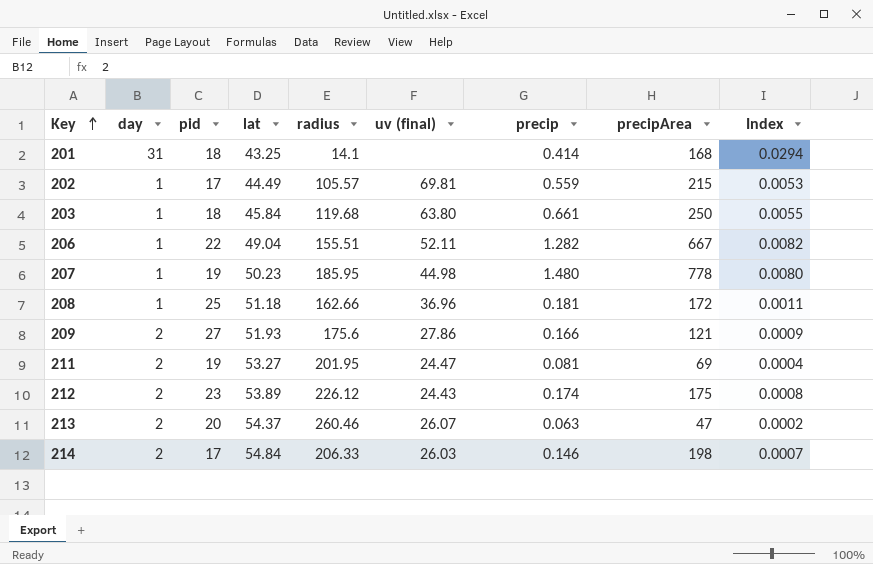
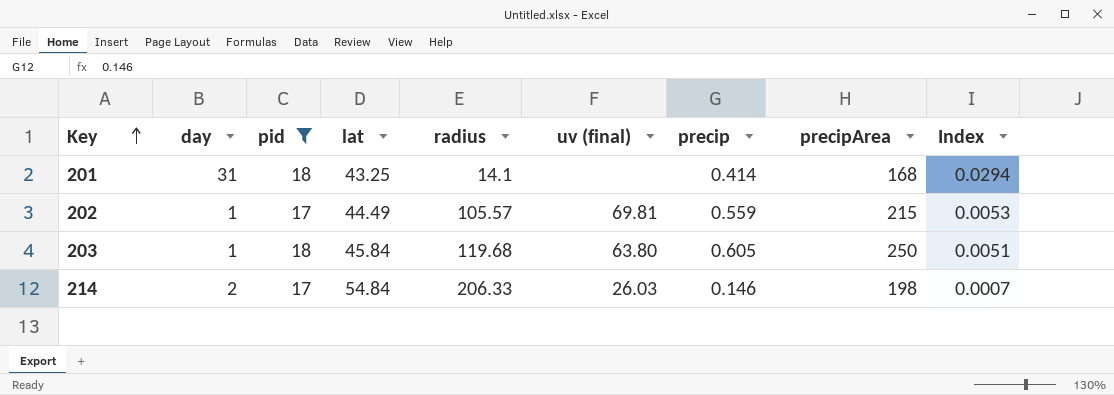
filter: none -> pid <= 18
203 | precip: 0.661 -> 0.605
203 | Index: 0.0055 -> 0.0051

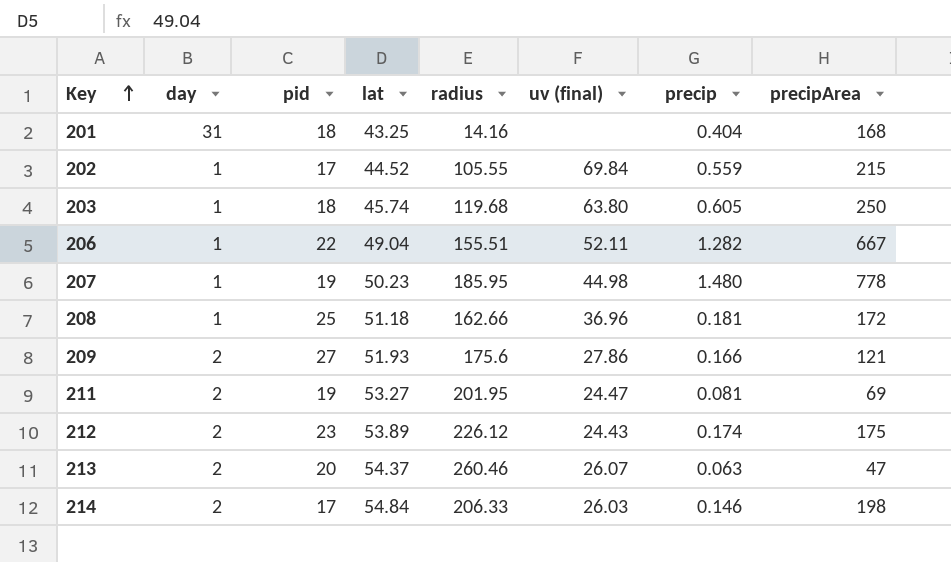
filter: pid <= 18 -> none
column Index | formula: [precip] / [radius] -> none
201 | radius: 14.1 -> 14.16
201 | precip: 0.414 -> 0.404
202 | lat: 44.49 -> 44.52
202 | radius: 105.57 -> 105.55
202 | uv (final): 69.81 -> 69.84
203 | lat: 45.84 -> 45.74

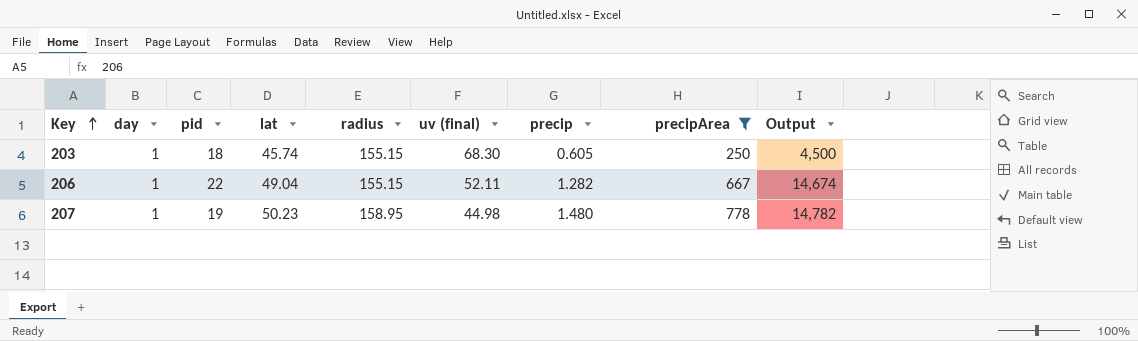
filter: none -> precipArea >= 250
column Output | formula: none -> [pid] * [precipArea]
203 | radius: 119.68 -> 155.15
203 | uv (final): 63.80 -> 68.30
206 | radius: 155.51 -> 155.15
207 | radius: 185.95 -> 158.95

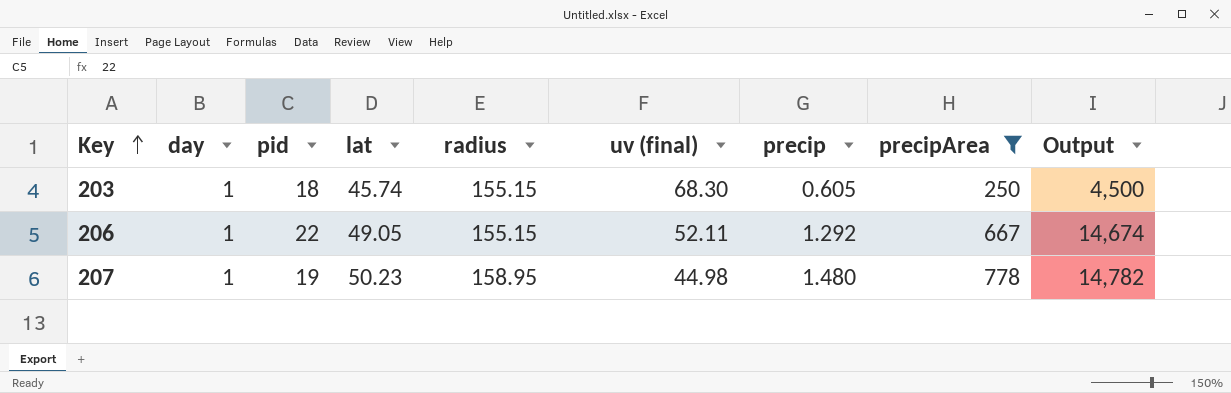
206 | lat: 49.04 -> 49.05
206 | precip: 1.282 -> 1.292

